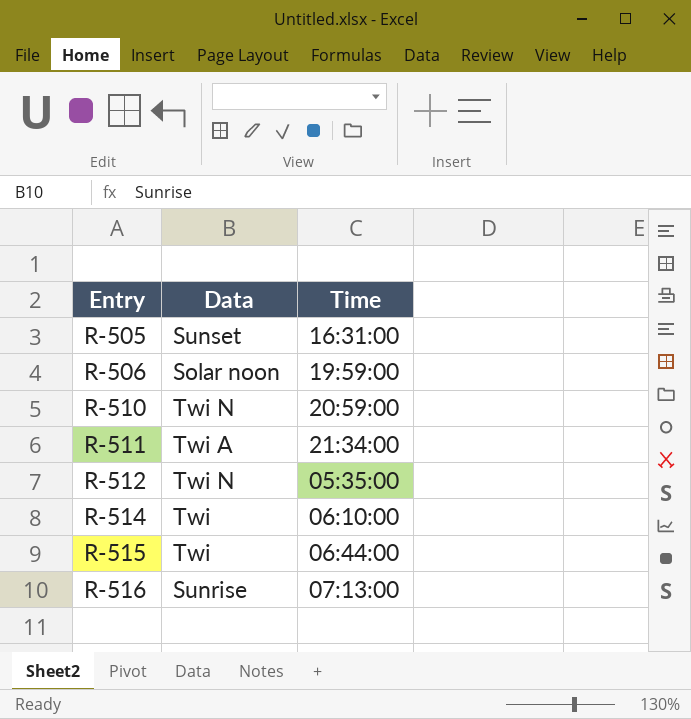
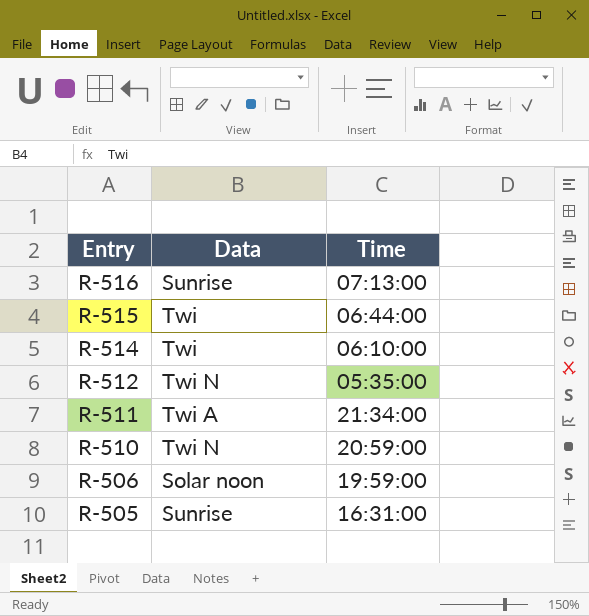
row order: Entry ascending -> Entry descending
R-505 | Data: Sunset -> Sunrise

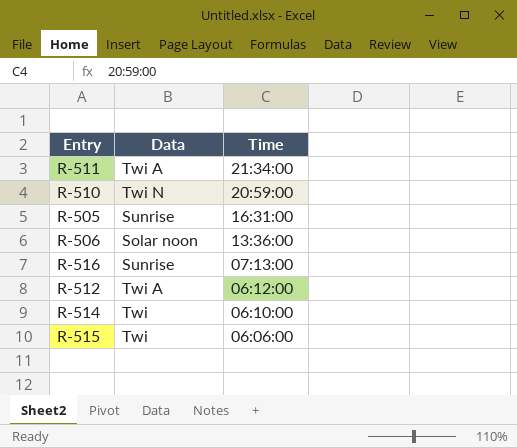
row order: Entry descending -> Time descending
R-506 | Time: 19:59:00 -> 13:36:00
R-512 | Data: Twi N -> Twi A
R-512 | Time: 05:35:00 -> 06:12:00
R-515 | Time: 06:44:00 -> 06:06:00

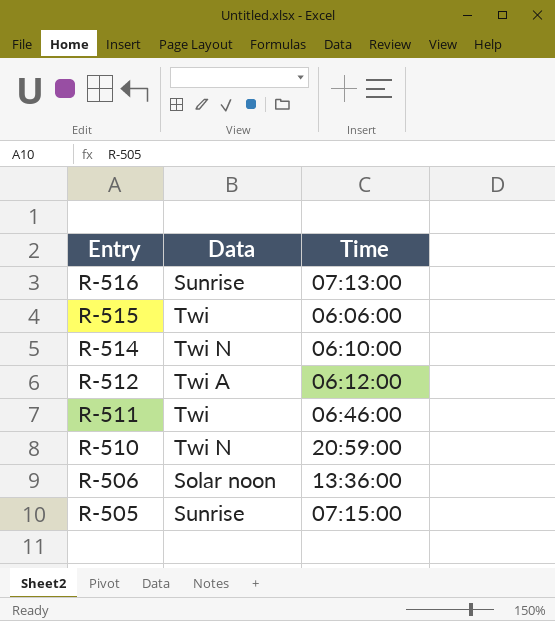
row order: Time descending -> Entry descending
R-514 | Data: Twi -> Twi N
R-511 | Data: Twi A -> Twi
R-511 | Time: 21:34:00 -> 06:46:00
R-505 | Time: 16:31:00 -> 07:15:00

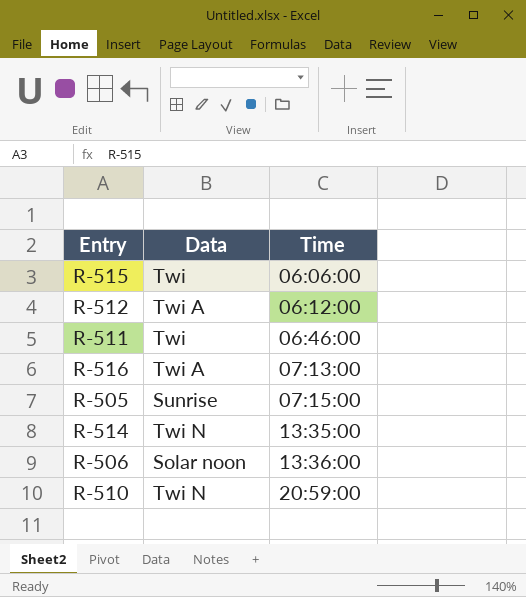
row order: Entry descending -> Time ascending
R-516 | Data: Sunrise -> Twi A
R-514 | Time: 06:10:00 -> 13:35:00

